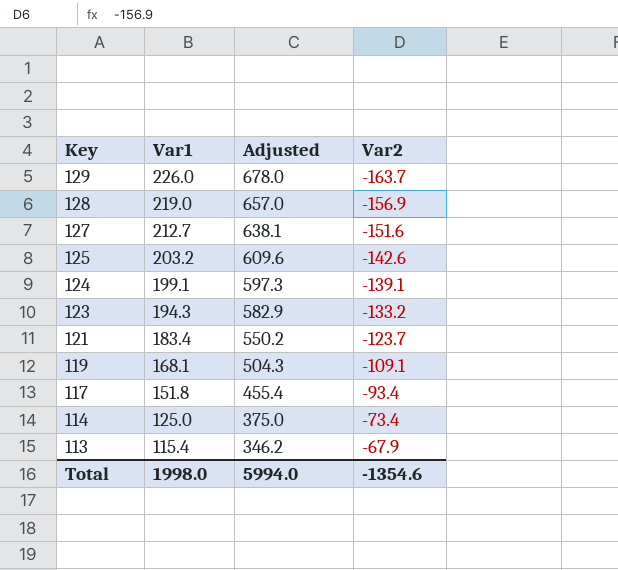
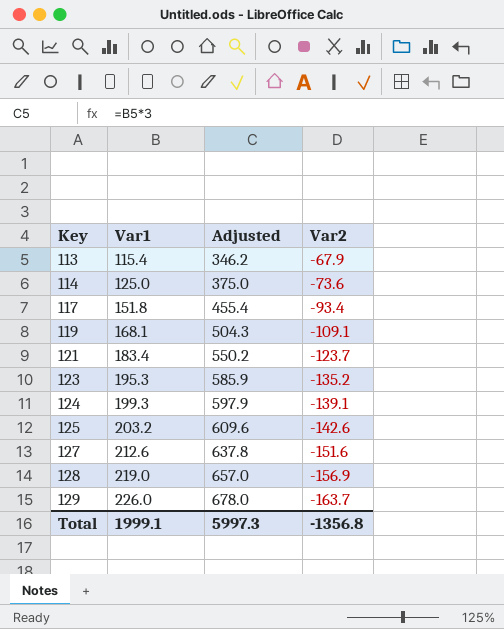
row order: Key descending -> Key ascending
114 | Var2: -73.4 -> -73.6
123 | Var1: 194.3 -> 195.3
123 | Adjusted: 582.9 -> 585.9
123 | Var2: -133.2 -> -135.2
124 | Var1: 199.1 -> 199.3
124 | Adjusted: 597.3 -> 597.9
127 | Var1: 212.7 -> 212.6
127 | Adjusted: 638.1 -> 637.8
Total | Var1: 1998.0 -> 1999.1
Total | Adjusted: 5994.0 -> 5997.3
Total | Var2: -1354.6 -> -1356.8

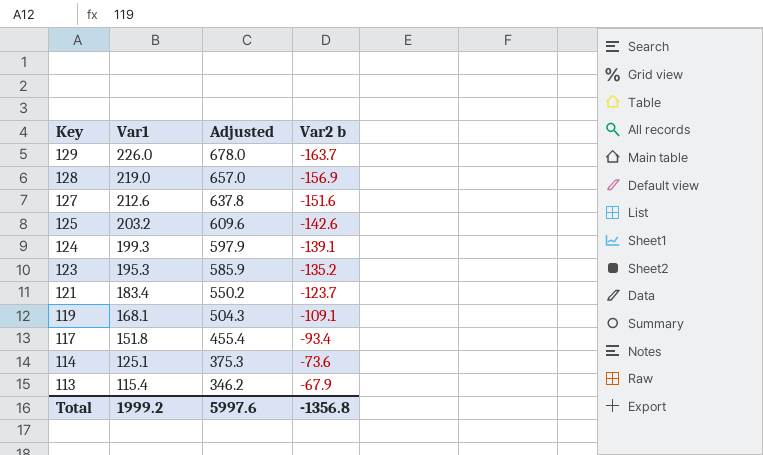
row order: Key ascending -> Key descending
column name: Var2 -> Var2 b
114 | Var1: 125.0 -> 125.1
114 | Adjusted: 375.0 -> 375.3
Total | Var1: 1999.1 -> 1999.2
Total | Adjusted: 5997.3 -> 5997.6

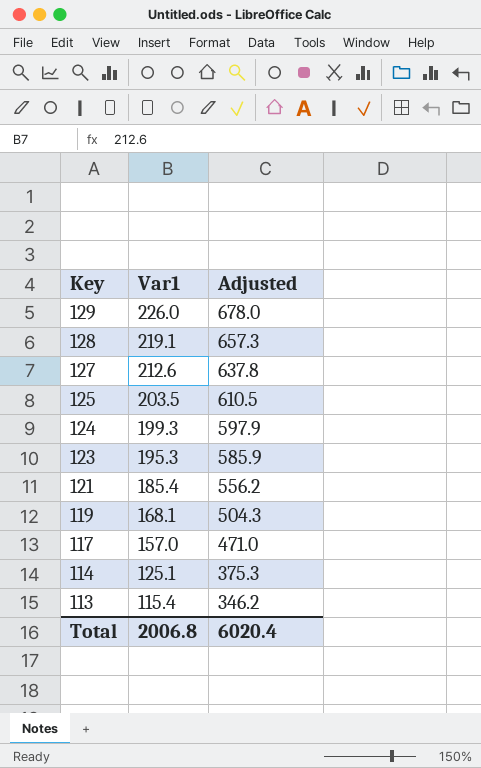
column Var2 b | position: 4 -> none
128 | Var1: 219.0 -> 219.1
128 | Adjusted: 657.0 -> 657.3
125 | Var1: 203.2 -> 203.5
125 | Adjusted: 609.6 -> 610.5
121 | Var1: 183.4 -> 185.4
121 | Adjusted: 550.2 -> 556.2
117 | Var1: 151.8 -> 157.0
117 | Adjusted: 455.4 -> 471.0
Total | Var1: 1999.2 -> 2006.8
Total | Adjusted: 5997.6 -> 6020.4

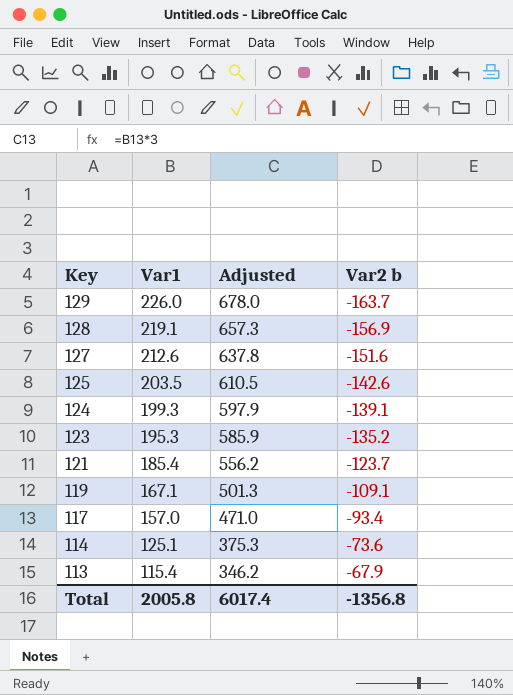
column Var2 b | position: none -> 4
119 | Var1: 168.1 -> 167.1
119 | Adjusted: 504.3 -> 501.3
Total | Var1: 2006.8 -> 2005.8
Total | Adjusted: 6020.4 -> 6017.4

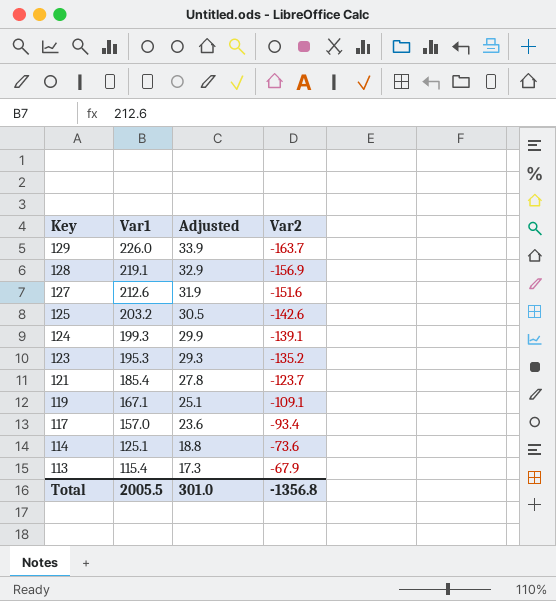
column Adjusted | formula: [Var1] * 3 -> [Var1] * 0.15
column name: Var2 b -> Var2
125 | Var1: 203.5 -> 203.2
Total | Var1: 2005.8 -> 2005.5
Total | Adjusted: 6017.4 -> 301.0

